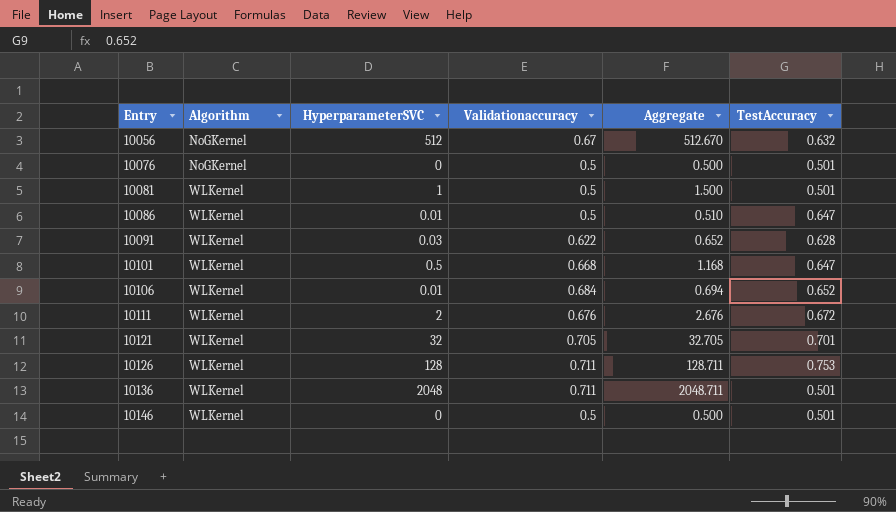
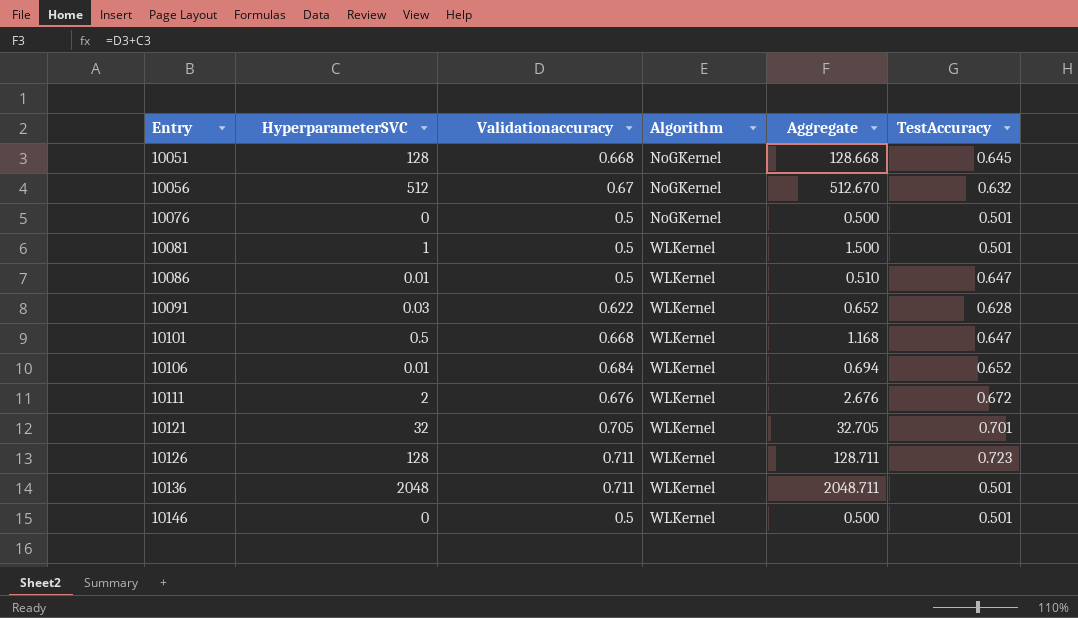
column Algorithm | position: 2 -> 4
row 10051: none -> 128 | 0.668 | NoGKernel | 128.668 | 0.645
10126 | TestAccuracy: 0.753 -> 0.723

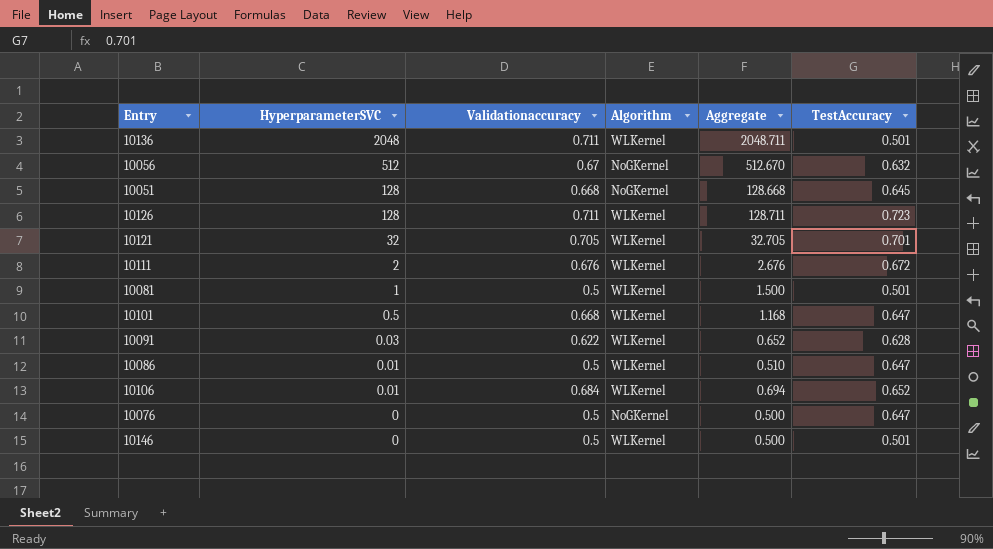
row order: Entry ascending -> HyperparameterSVC descending
10076 | TestAccuracy: 0.501 -> 0.647

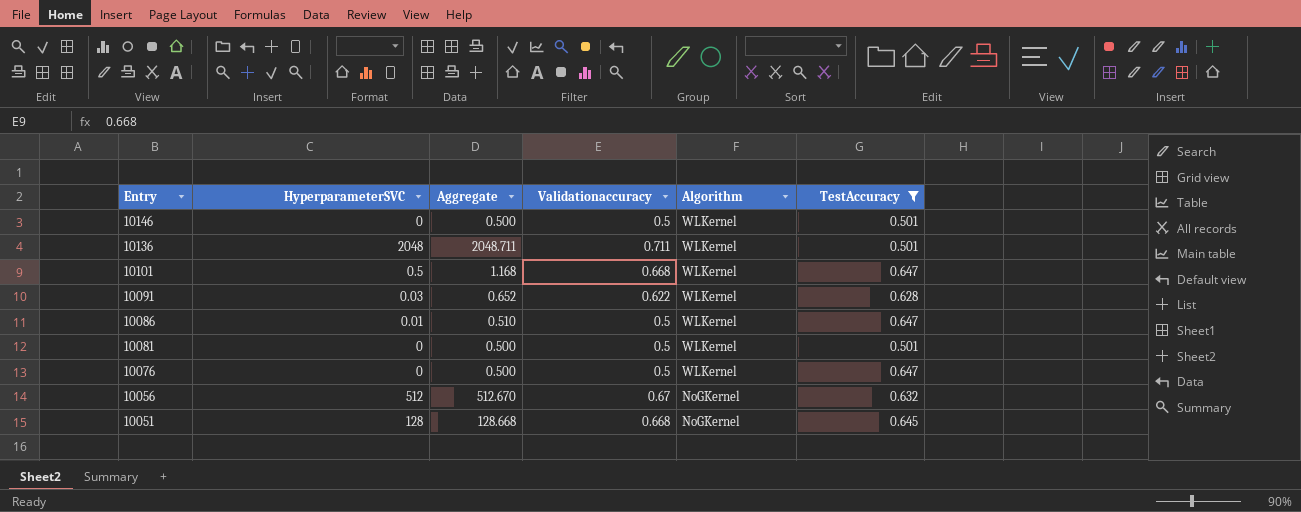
filter: none -> TestAccuracy <= 0.647
row order: HyperparameterSVC descending -> Entry descending
column Aggregate | position: 5 -> 3
10081 | HyperparameterSVC: 1 -> 0
10081 | Aggregate: 1.500 -> 0.500
10076 | Algorithm: NoGKernel -> WLKernel

